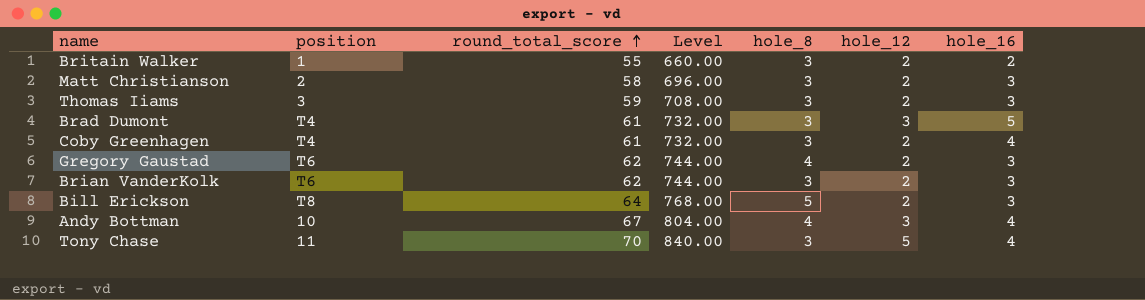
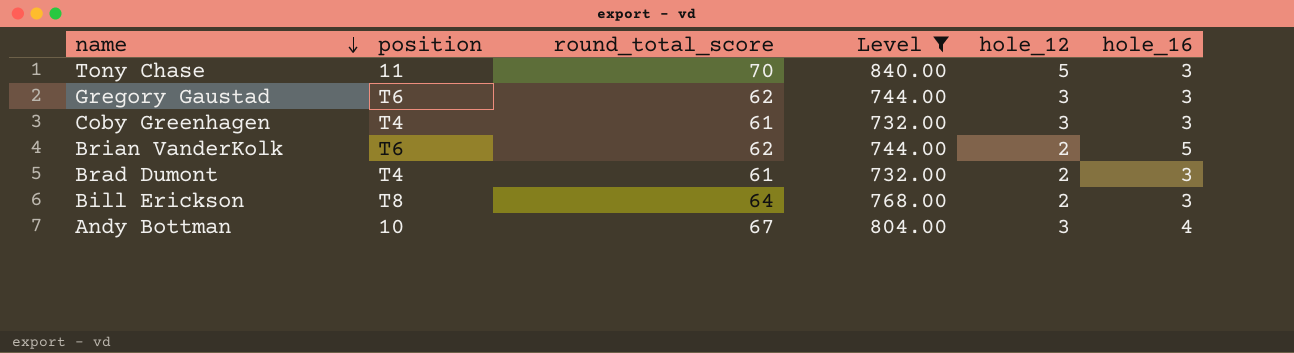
filter: none -> Level >= 732.00
row order: round_total_score ascending -> name descending
column hole_8 | position: 5 -> none
Tony Chase | hole_16: 4 -> 3
Gregory Gaustad | hole_12: 2 -> 3
Coby Greenhagen | hole_12: 2 -> 3
Coby Greenhagen | hole_16: 4 -> 3
Brian VanderKolk | hole_16: 3 -> 5
Brad Dumont | hole_12: 3 -> 2
Brad Dumont | hole_16: 5 -> 3

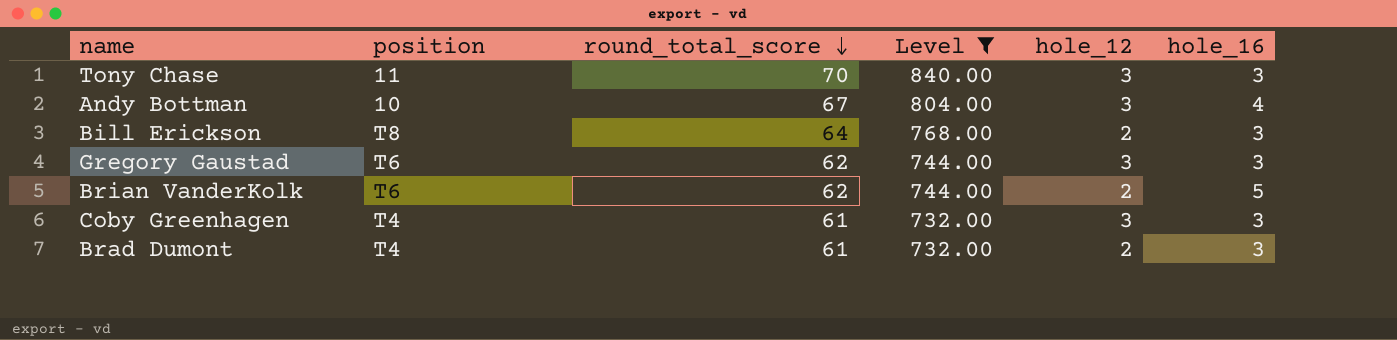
row order: name descending -> round_total_score descending
Tony Chase | hole_12: 5 -> 3

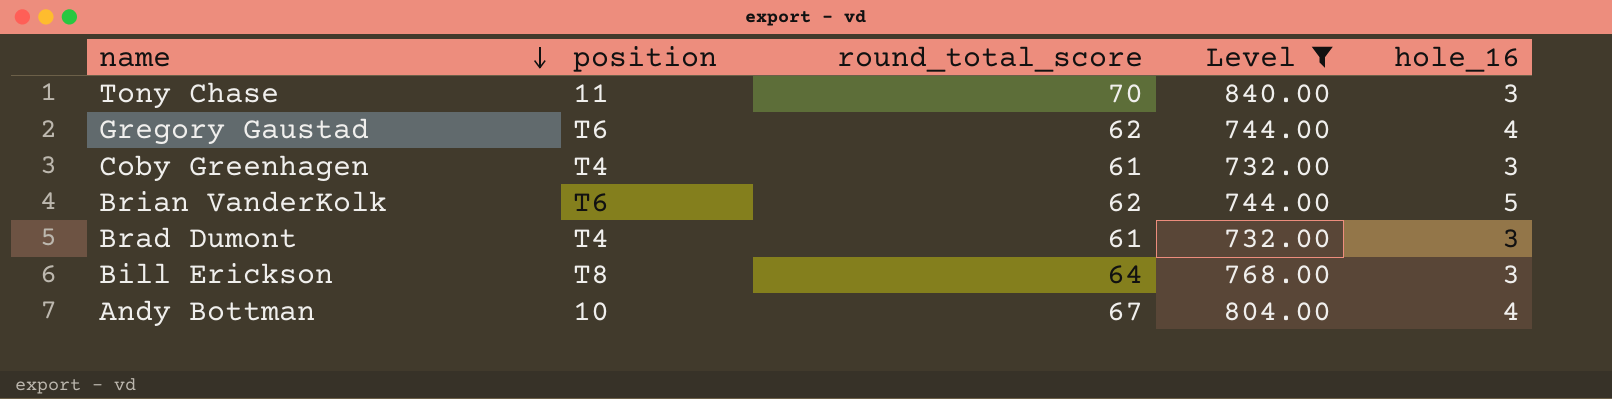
row order: round_total_score descending -> name descending
column hole_12 | position: 5 -> none
Gregory Gaustad | hole_16: 3 -> 4

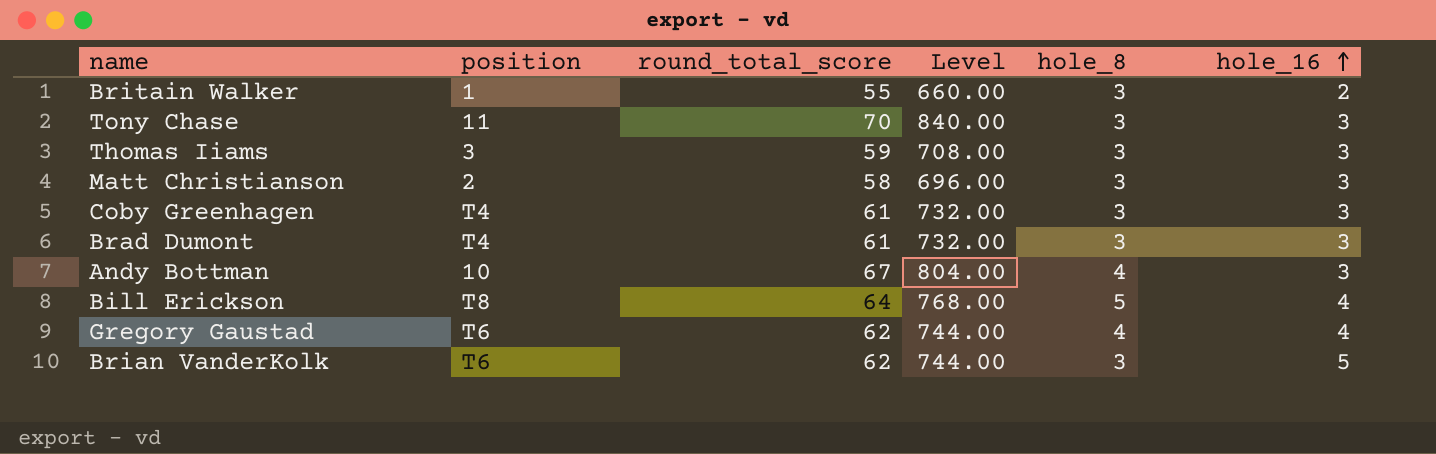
filter: Level >= 732.00 -> none
row order: name descending -> hole_16 ascending
column hole_8 | position: none -> 5
Andy Bottman | hole_16: 4 -> 3
Bill Erickson | hole_16: 3 -> 4

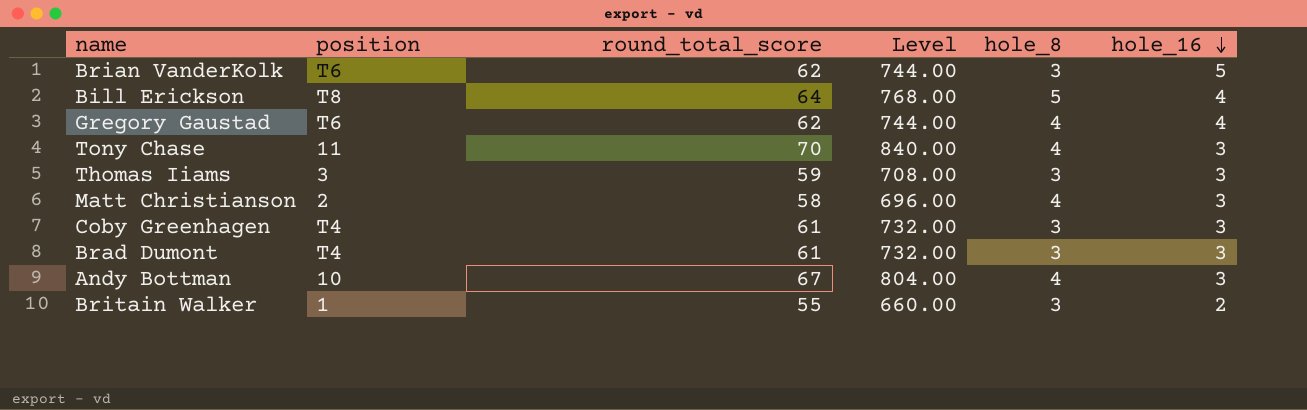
row order: hole_16 ascending -> hole_16 descending
Tony Chase | hole_8: 3 -> 4
Matt Christianson | hole_8: 3 -> 4

